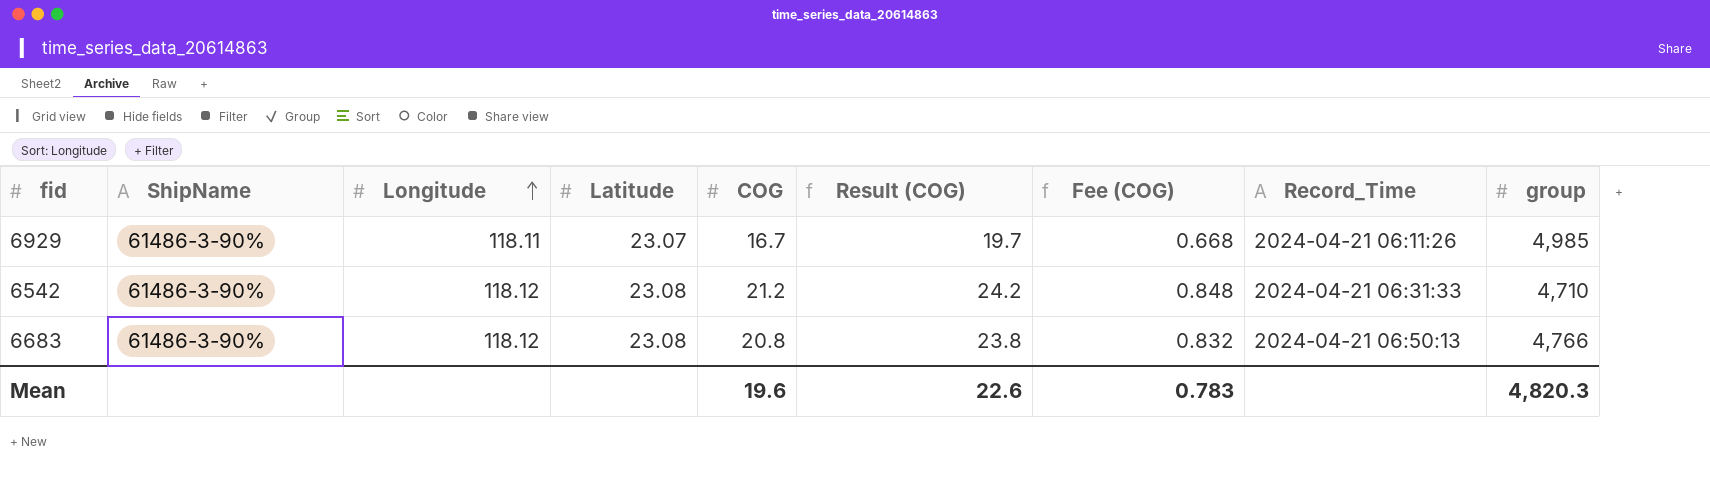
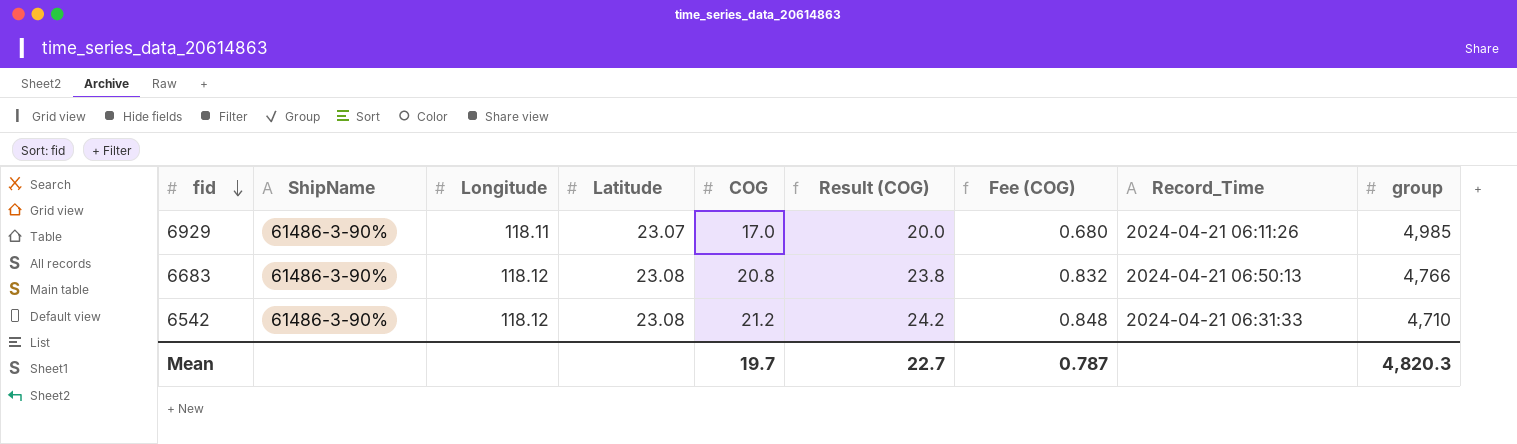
row order: Longitude ascending -> fid descending
6929 | COG: 16.7 -> 17.0
6929 | Result (COG): 19.7 -> 20.0
6929 | Fee (COG): 0.668 -> 0.680
Mean | COG: 19.6 -> 19.7
Mean | Result (COG): 22.6 -> 22.7
Mean | Fee (COG): 0.783 -> 0.787

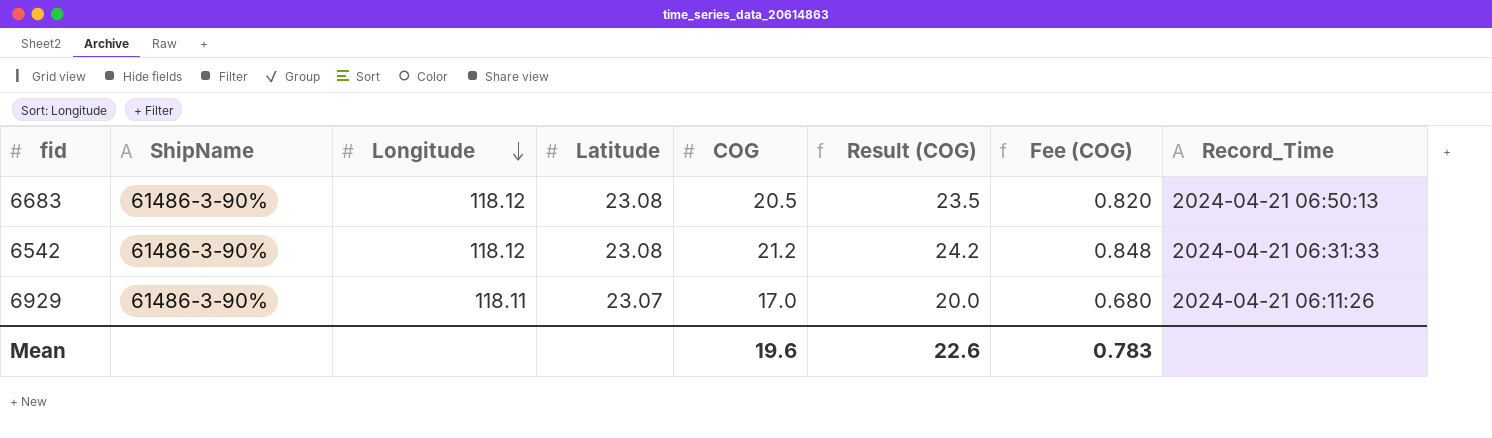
row order: fid descending -> Longitude descending
column group | position: 9 -> none
6683 | COG: 20.8 -> 20.5
6683 | Result (COG): 23.8 -> 23.5
6683 | Fee (COG): 0.832 -> 0.820
Mean | COG: 19.7 -> 19.6
Mean | Result (COG): 22.7 -> 22.6
Mean | Fee (COG): 0.787 -> 0.783

